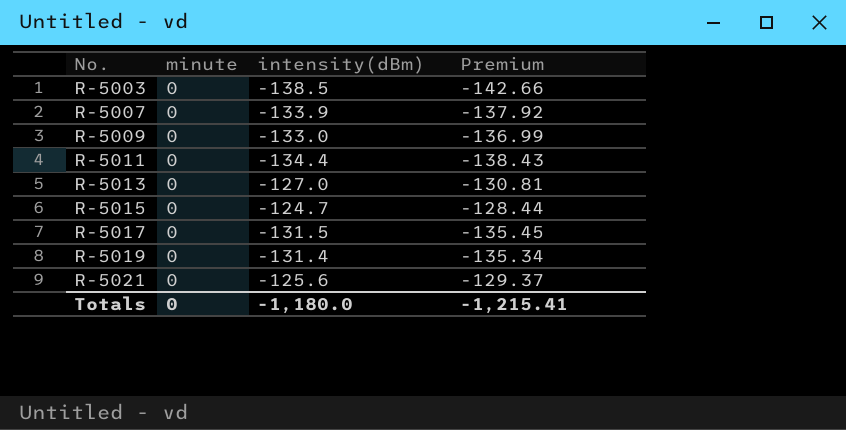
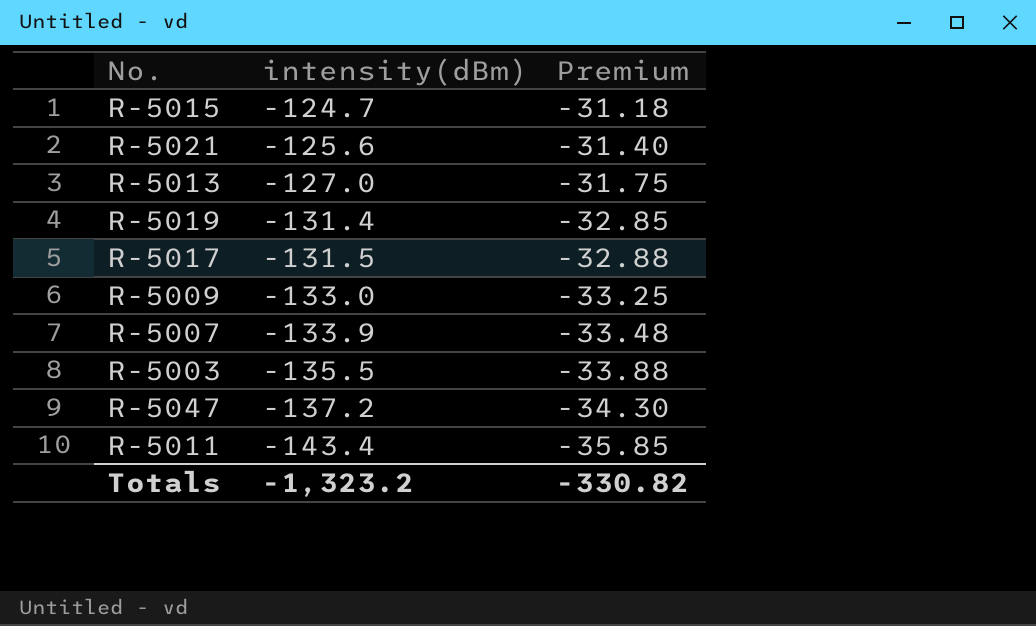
row order: No. ascending -> intensity(dBm) descending
column minute | position: 2 -> none
column Premium | formula: [intensity(dBm)] * 1.03 -> [intensity(dBm)] * 0.25
R-5003 | intensity(dBm): -138.5 -> -135.5
row R-5047: none -> -137.2 | -34.30
R-5011 | intensity(dBm): -134.4 -> -143.4
Totals | intensity(dBm): -1,180.0 -> -1,323.2
Totals | Premium: -1,215.41 -> -330.82

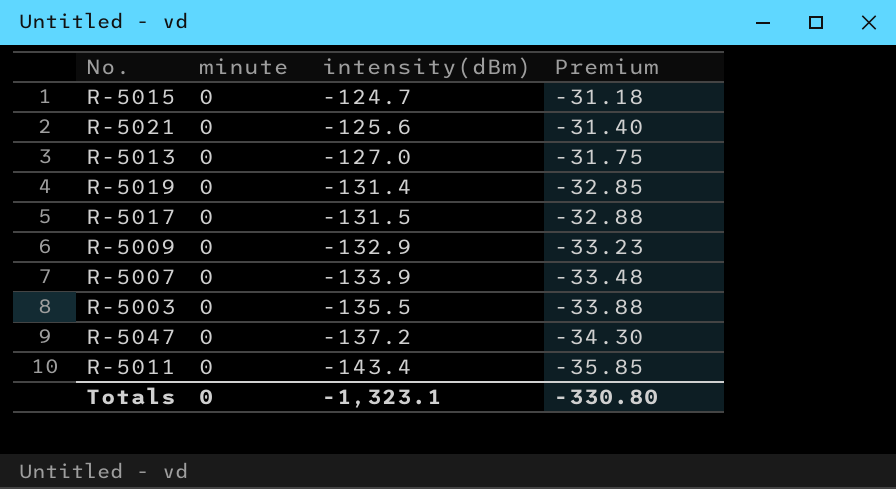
column minute | position: none -> 2
R-5009 | intensity(dBm): -133.0 -> -132.9
R-5009 | Premium: -33.25 -> -33.23
Totals | intensity(dBm): -1,323.2 -> -1,323.1
Totals | Premium: -330.82 -> -330.80

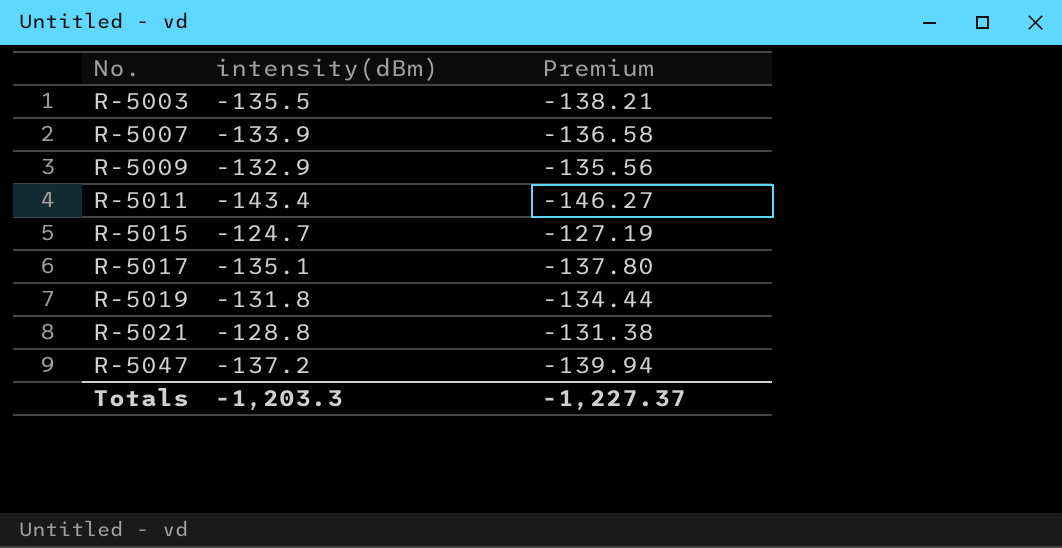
row order: intensity(dBm) descending -> No. ascending
column minute | position: 2 -> none
column Premium | formula: [intensity(dBm)] * 0.25 -> [intensity(dBm)] * 1.02
row R-5013: 0 | -127.0 | -31.75 -> none
R-5017 | intensity(dBm): -131.5 -> -135.1
R-5019 | intensity(dBm): -131.4 -> -131.8
R-5021 | intensity(dBm): -125.6 -> -128.8
Totals | intensity(dBm): -1,323.1 -> -1,203.3
Totals | Premium: -330.80 -> -1,227.37

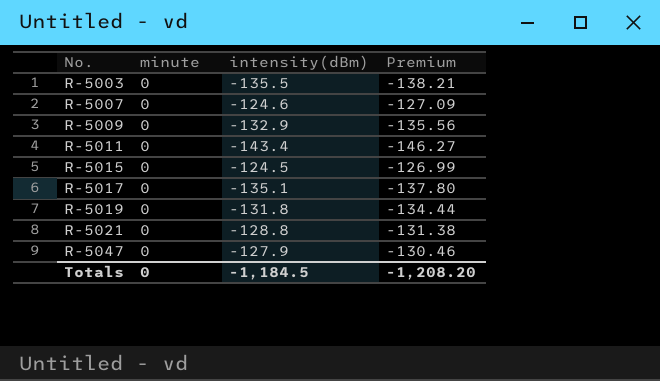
column minute | position: none -> 2
R-5007 | intensity(dBm): -133.9 -> -124.6
R-5007 | Premium: -136.58 -> -127.09
R-5015 | intensity(dBm): -124.7 -> -124.5
R-5015 | Premium: -127.19 -> -126.99
R-5047 | intensity(dBm): -137.2 -> -127.9
R-5047 | Premium: -139.94 -> -130.46
Totals | intensity(dBm): -1,203.3 -> -1,184.5
Totals | Premium: -1,227.37 -> -1,208.20

